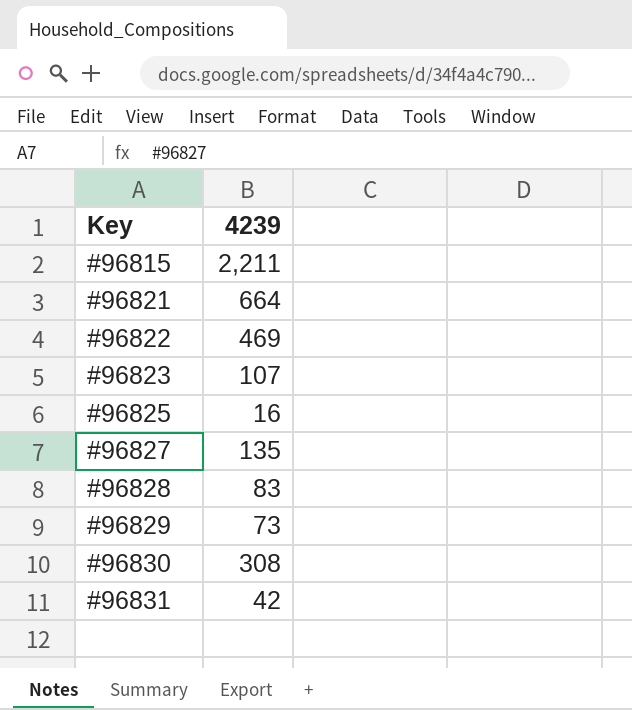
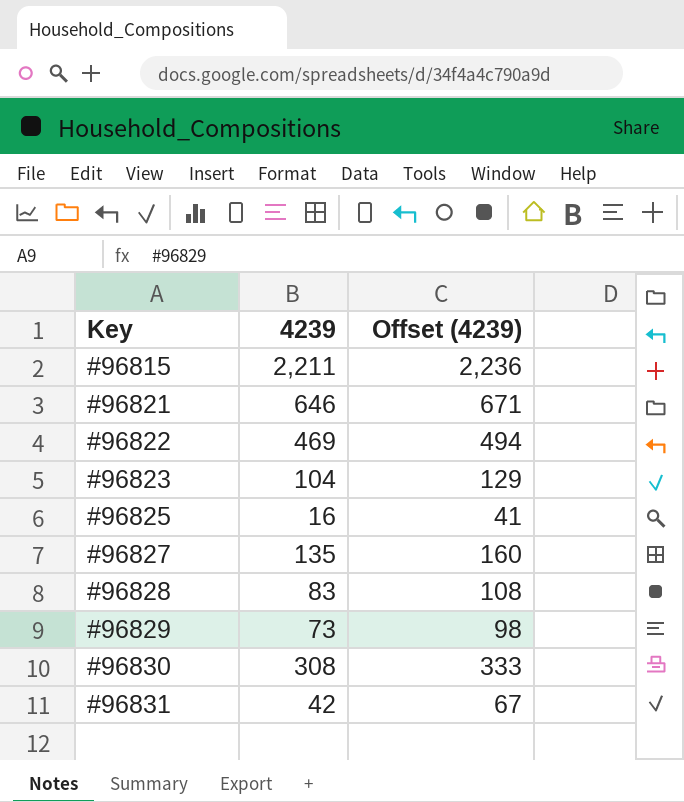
column Offset (4239) | formula: none -> [4239] + 25
#96821 | 4239: 664 -> 646
#96823 | 4239: 107 -> 104

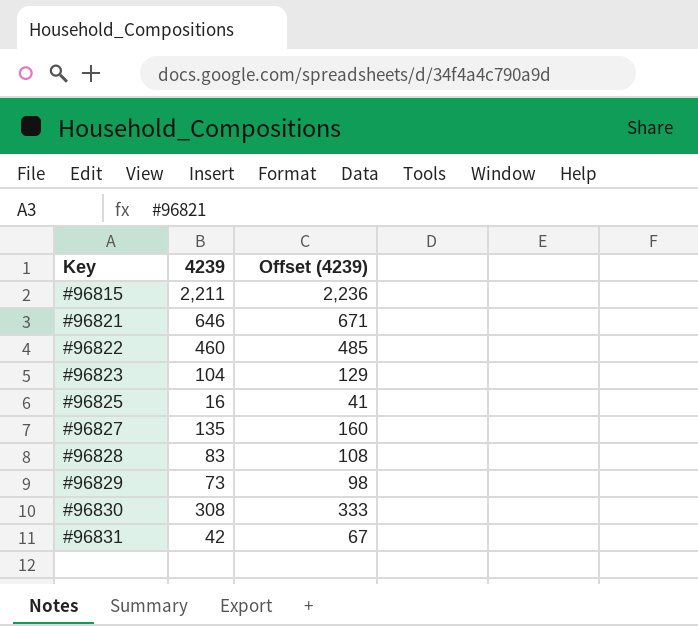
#96822 | 4239: 469 -> 460
#96822 | Offset (4239): 494 -> 485

